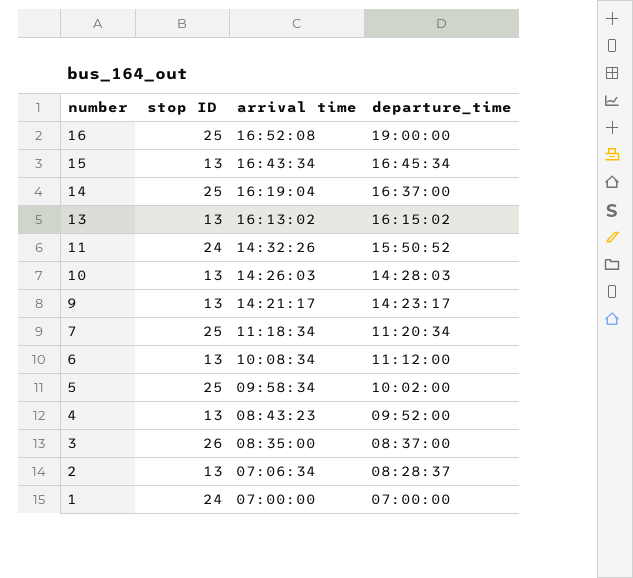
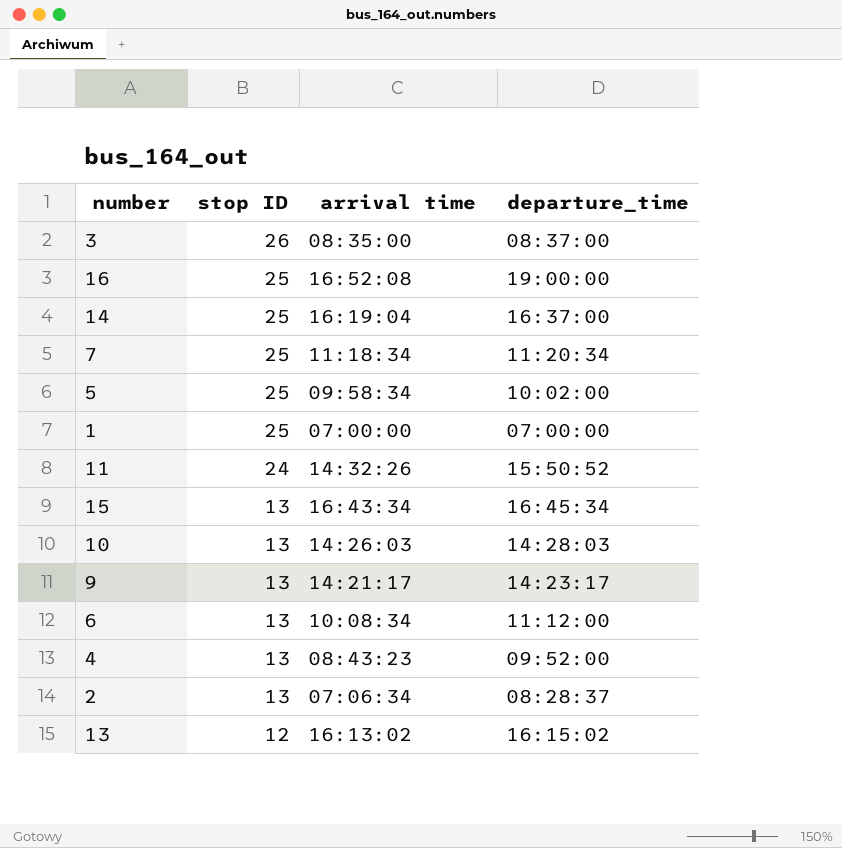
row order: number descending -> stop ID descending
1 | stop ID: 24 -> 25
13 | stop ID: 13 -> 12

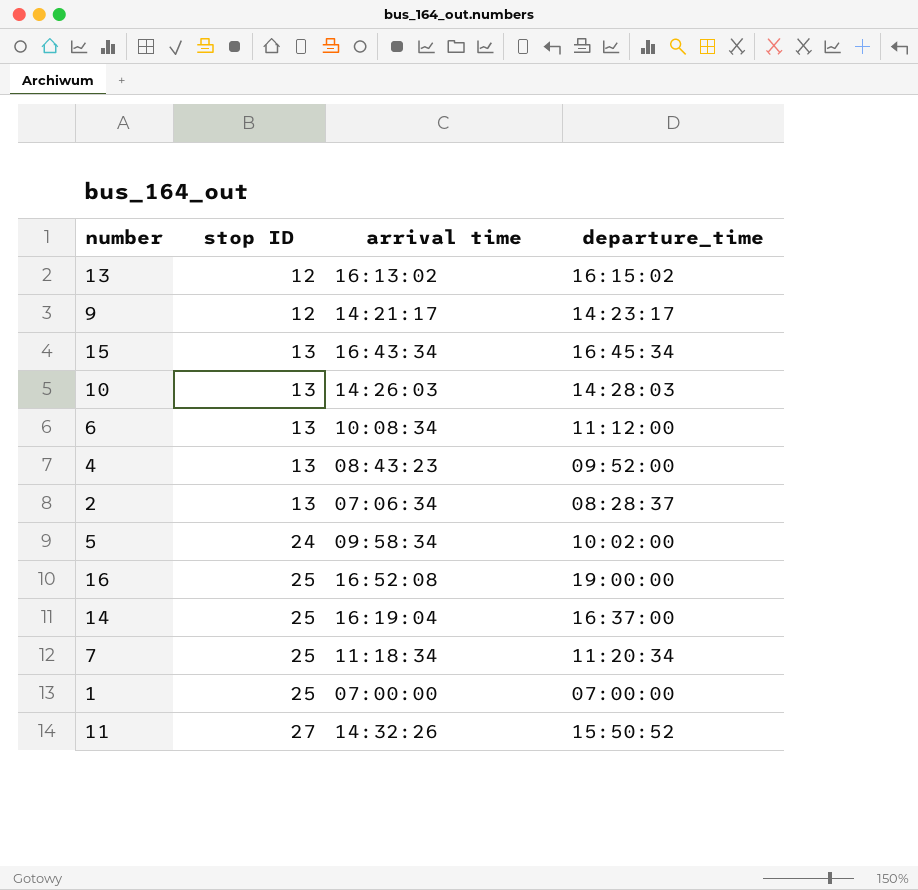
row order: stop ID descending -> stop ID ascending
row 3: 26 | 08:35:00 | 08:37:00 -> none
9 | stop ID: 13 -> 12
5 | stop ID: 25 -> 24
11 | stop ID: 24 -> 27

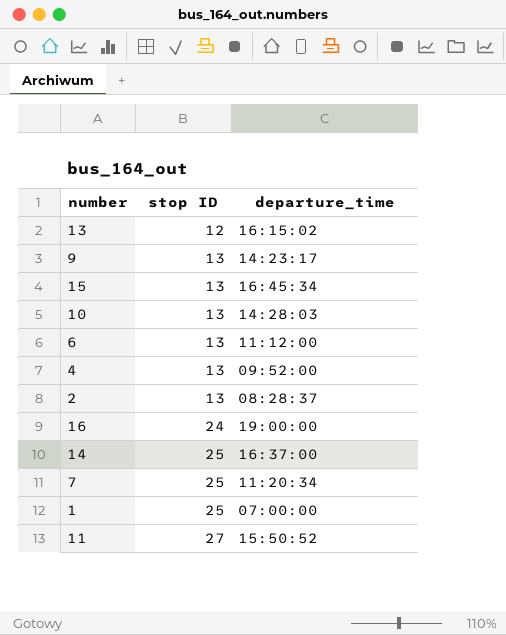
column arrival time | position: 3 -> none
row 5: 24 | 09:58:34 | 10:02:00 -> none
9 | stop ID: 12 -> 13
16 | stop ID: 25 -> 24

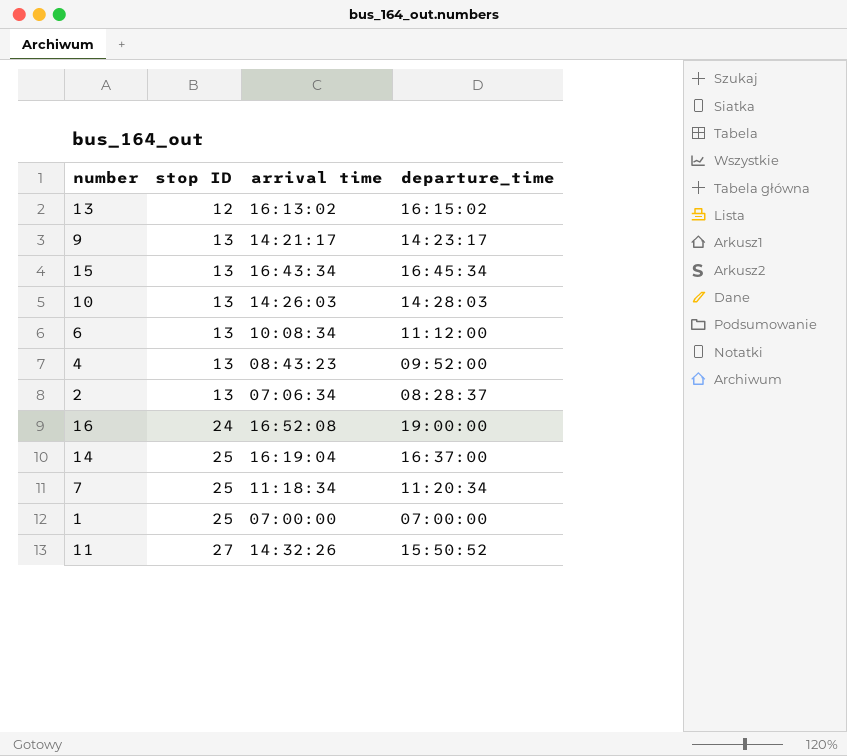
column arrival time | position: none -> 3

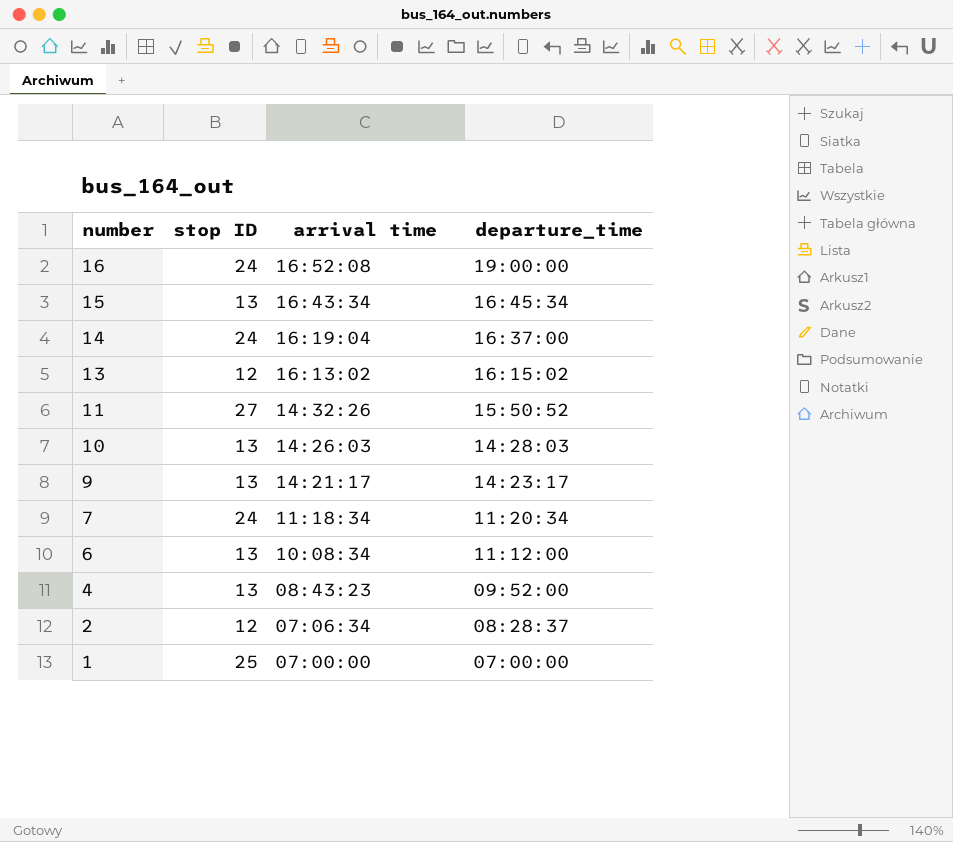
row order: stop ID ascending -> number descending
14 | stop ID: 25 -> 24
7 | stop ID: 25 -> 24
2 | stop ID: 13 -> 12

